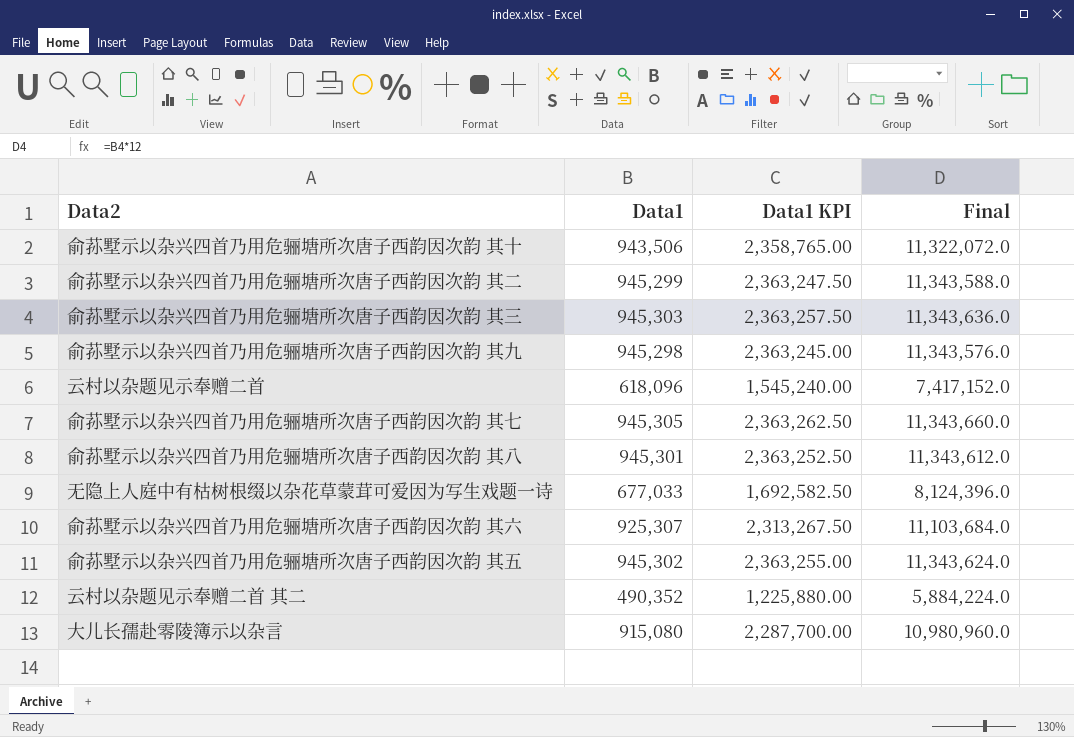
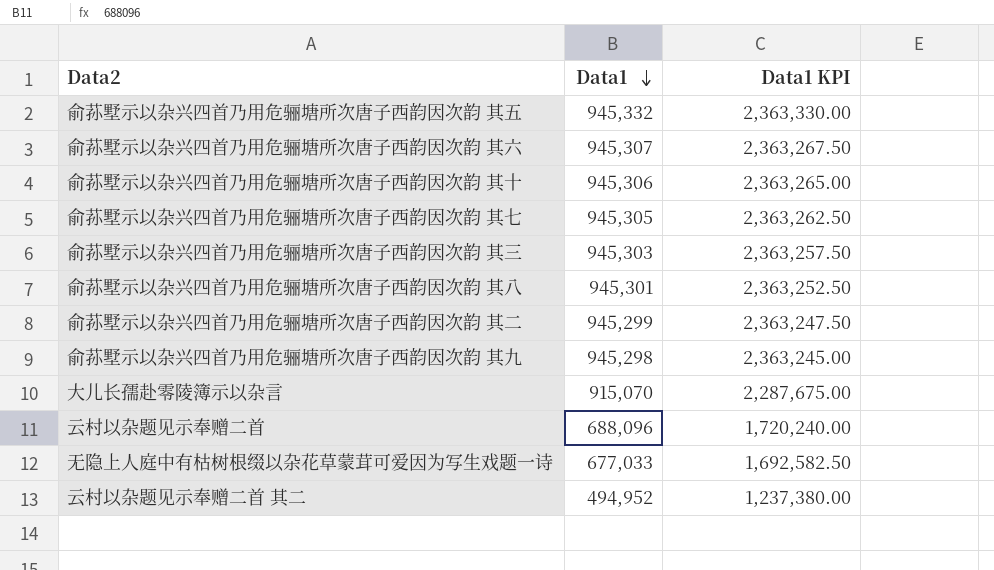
row order: none -> Data1 descending
column Final | formula: [Data1] * 12 -> none
俞荪墅示以杂兴四首乃用危骊塘所次唐子西韵因次韵 其五 | Data1: 945,302 -> 945,332
俞荪墅示以杂兴四首乃用危骊塘所次唐子西韵因次韵 其五 | Data1 KPI: 2,363,255.00 -> 2,363,330.00
俞荪墅示以杂兴四首乃用危骊塘所次唐子西韵因次韵 其六 | Data1: 925,307 -> 945,307
俞荪墅示以杂兴四首乃用危骊塘所次唐子西韵因次韵 其六 | Data1 KPI: 2,313,267.50 -> 2,363,267.50
俞荪墅示以杂兴四首乃用危骊塘所次唐子西韵因次韵 其十 | Data1: 943,506 -> 945,306
俞荪墅示以杂兴四首乃用危骊塘所次唐子西韵因次韵 其十 | Data1 KPI: 2,358,765.00 -> 2,363,265.00
大儿长孺赴零陵簿示以杂言 | Data1: 915,080 -> 915,070
大儿长孺赴零陵簿示以杂言 | Data1 KPI: 2,287,700.00 -> 2,287,675.00
云村以杂题见示奉赠二首 | Data1: 618,096 -> 688,096
云村以杂题见示奉赠二首 | Data1 KPI: 1,545,240.00 -> 1,720,240.00
云村以杂题见示奉赠二首 其二 | Data1: 490,352 -> 494,952
云村以杂题见示奉赠二首 其二 | Data1 KPI: 1,225,880.00 -> 1,237,380.00

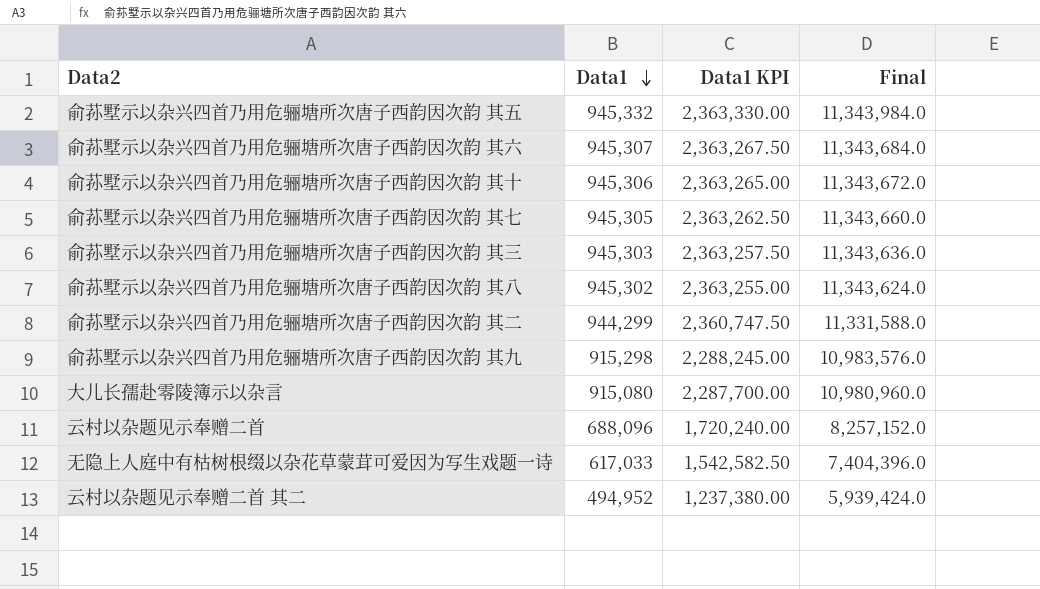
column Final | formula: none -> [Data1] * 12
俞荪墅示以杂兴四首乃用危骊塘所次唐子西韵因次韵 其八 | Data1: 945,301 -> 945,302
俞荪墅示以杂兴四首乃用危骊塘所次唐子西韵因次韵 其八 | Data1 KPI: 2,363,252.50 -> 2,363,255.00
俞荪墅示以杂兴四首乃用危骊塘所次唐子西韵因次韵 其二 | Data1: 945,299 -> 944,299
俞荪墅示以杂兴四首乃用危骊塘所次唐子西韵因次韵 其二 | Data1 KPI: 2,363,247.50 -> 2,360,747.50
俞荪墅示以杂兴四首乃用危骊塘所次唐子西韵因次韵 其九 | Data1: 945,298 -> 915,298
俞荪墅示以杂兴四首乃用危骊塘所次唐子西韵因次韵 其九 | Data1 KPI: 2,363,245.00 -> 2,288,245.00
大儿长孺赴零陵簿示以杂言 | Data1: 915,070 -> 915,080
大儿长孺赴零陵簿示以杂言 | Data1 KPI: 2,287,675.00 -> 2,287,700.00
无隐上人庭中有枯树根缀以杂花草蒙茸可爱因为写生戏题一诗 | Data1: 677,033 -> 617,033
无隐上人庭中有枯树根缀以杂花草蒙茸可爱因为写生戏题一诗 | Data1 KPI: 1,692,582.50 -> 1,542,582.50

